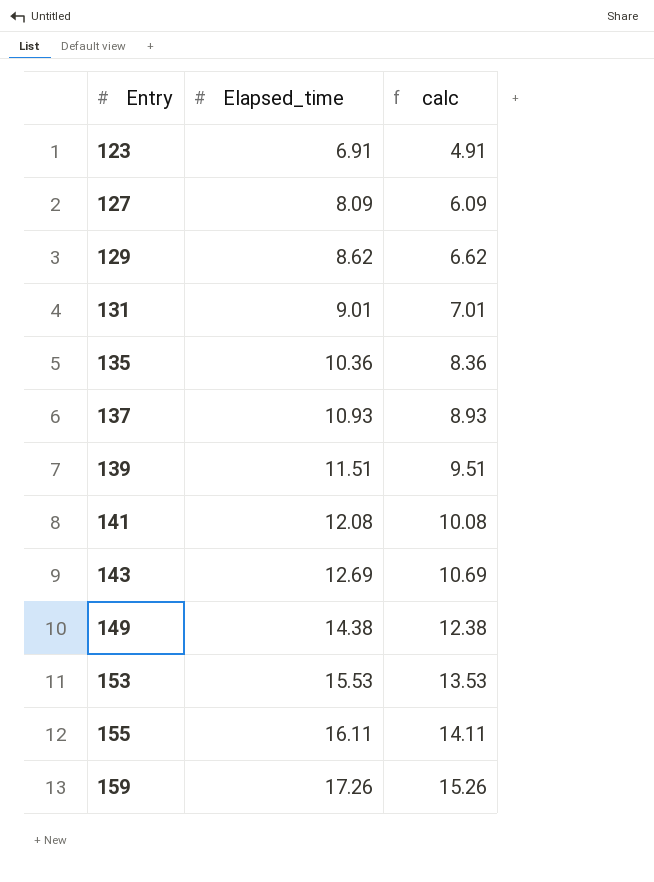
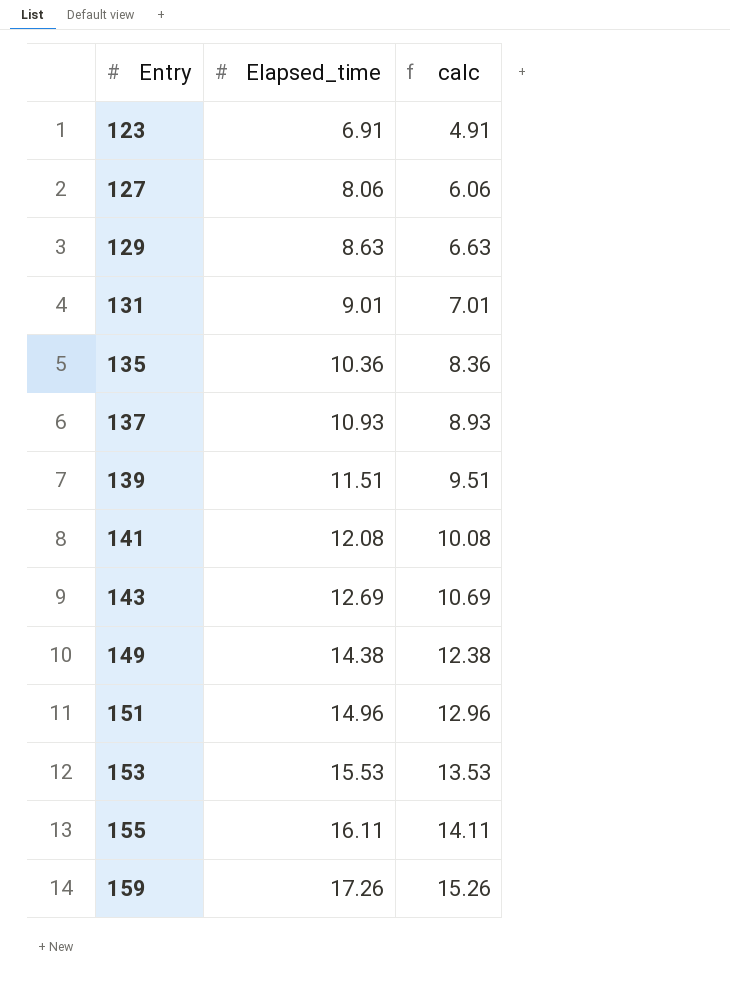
127 | Elapsed_time: 8.09 -> 8.06
127 | calc: 6.09 -> 6.06
129 | Elapsed_time: 8.62 -> 8.63
129 | calc: 6.62 -> 6.63
row 151: none -> 14.96 | 12.96

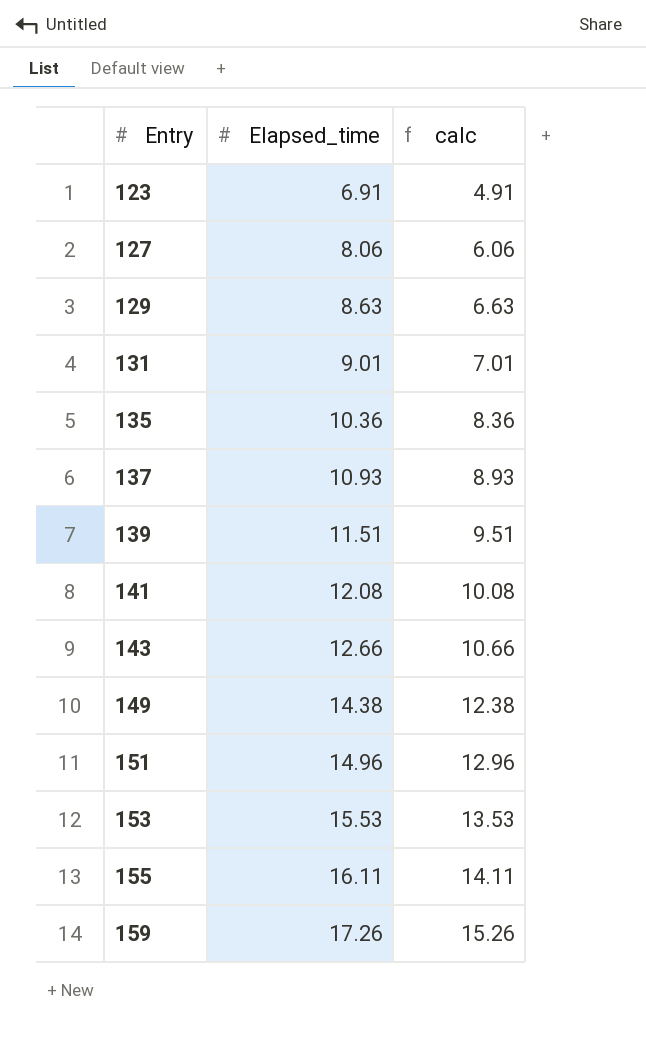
143 | Elapsed_time: 12.69 -> 12.66
143 | calc: 10.69 -> 10.66

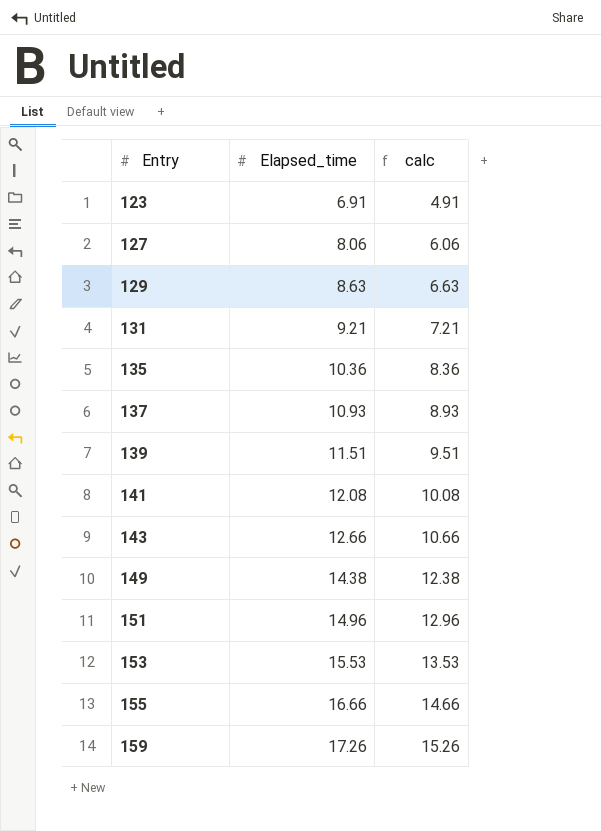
131 | Elapsed_time: 9.01 -> 9.21
131 | calc: 7.01 -> 7.21
155 | Elapsed_time: 16.11 -> 16.66
155 | calc: 14.11 -> 14.66

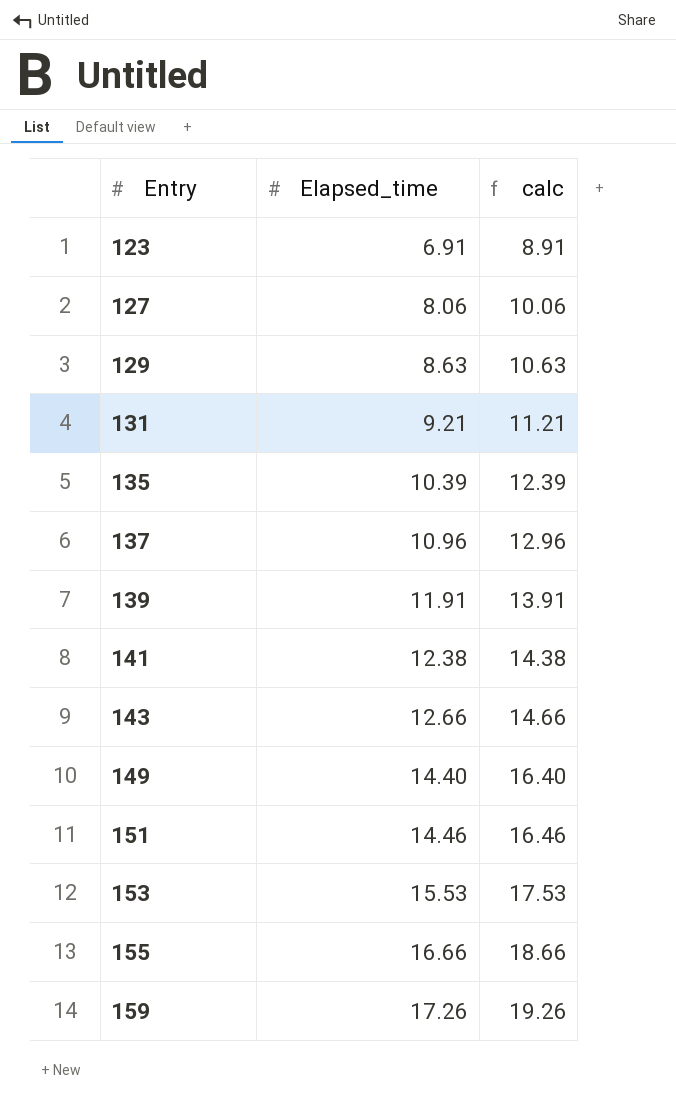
column calc | formula: [Elapsed_time] - 2 -> [Elapsed_time] + 2
135 | Elapsed_time: 10.36 -> 10.39
137 | Elapsed_time: 10.93 -> 10.96
139 | Elapsed_time: 11.51 -> 11.91
141 | Elapsed_time: 12.08 -> 12.38
149 | Elapsed_time: 14.38 -> 14.40
151 | Elapsed_time: 14.96 -> 14.46

